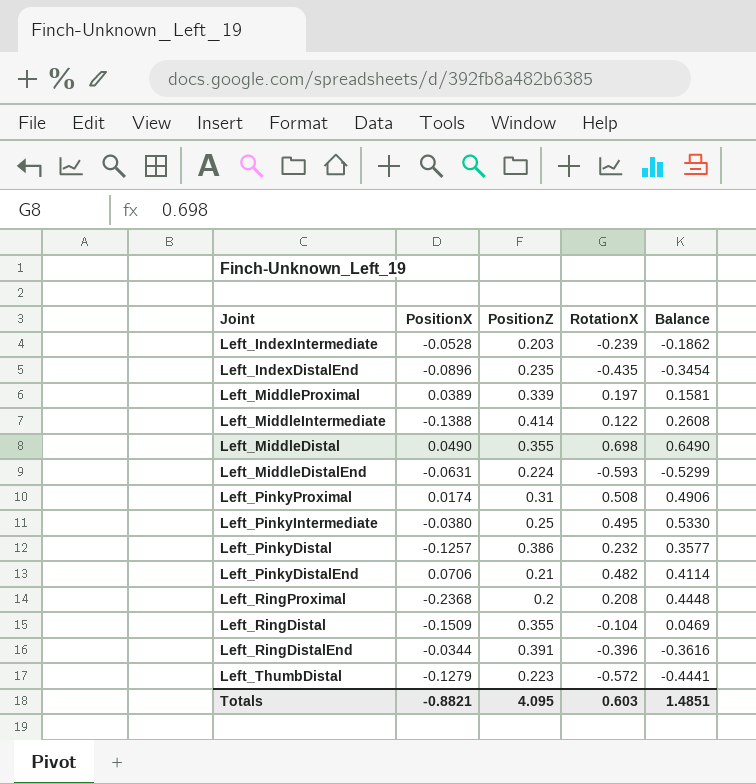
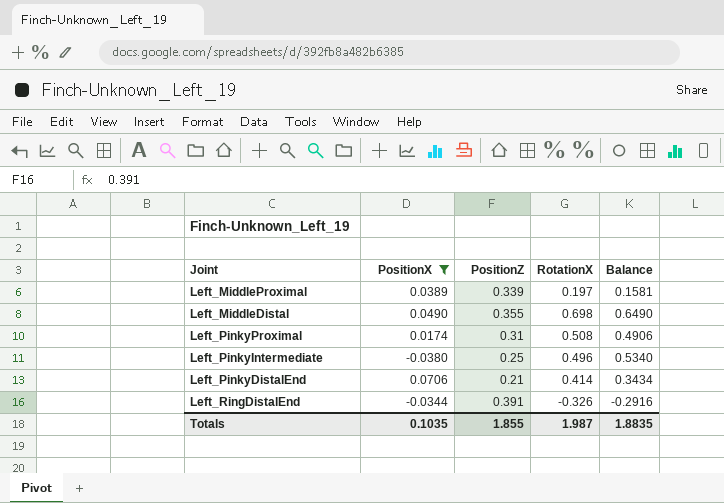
filter: none -> PositionX >= -0.0380
Left_PinkyIntermediate | RotationX: 0.495 -> 0.496
Left_PinkyIntermediate | Balance: 0.5330 -> 0.5340
Left_PinkyDistalEnd | RotationX: 0.482 -> 0.414
Left_PinkyDistalEnd | Balance: 0.4114 -> 0.3434
Left_RingDistalEnd | RotationX: -0.396 -> -0.326
Left_RingDistalEnd | Balance: -0.3616 -> -0.2916
Totals | PositionX: -0.8821 -> 0.1035
Totals | PositionZ: 4.095 -> 1.855
Totals | RotationX: 0.603 -> 1.987
Totals | Balance: 1.4851 -> 1.8835

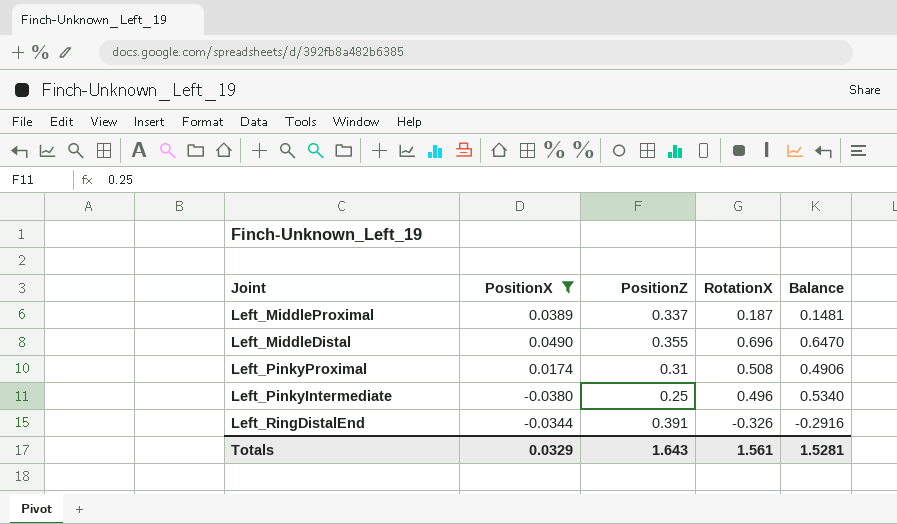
row Left_PinkyDistalEnd: 0.0706 | 0.21 | 0.414 | 0.3434 -> none
Left_MiddleProximal | PositionZ: 0.339 -> 0.337
Left_MiddleProximal | RotationX: 0.197 -> 0.187
Left_MiddleProximal | Balance: 0.1581 -> 0.1481
Left_MiddleDistal | RotationX: 0.698 -> 0.696
Left_MiddleDistal | Balance: 0.6490 -> 0.6470
Totals | PositionX: 0.1035 -> 0.0329
Totals | PositionZ: 1.855 -> 1.643
Totals | RotationX: 1.987 -> 1.561
Totals | Balance: 1.8835 -> 1.5281

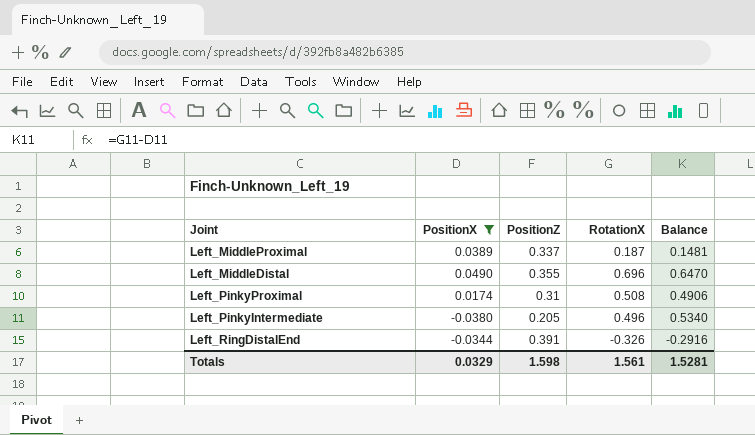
Left_PinkyIntermediate | PositionZ: 0.25 -> 0.205
Totals | PositionZ: 1.643 -> 1.598

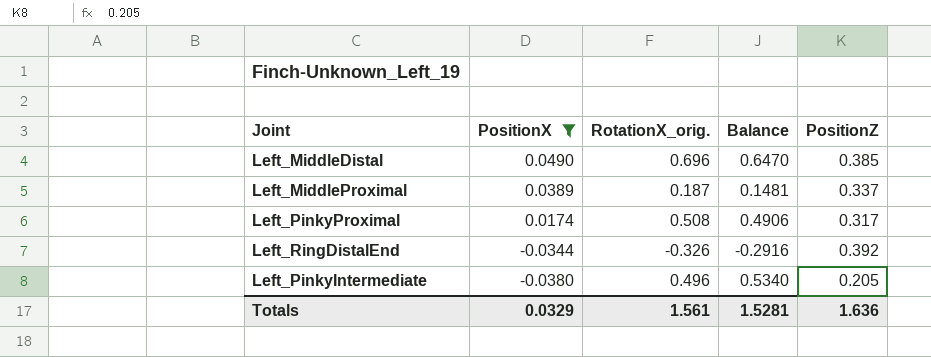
row order: none -> PositionX descending
column name: RotationX -> RotationX_orig.
column PositionZ | position: 3 -> 5
Left_MiddleDistal | PositionZ: 0.355 -> 0.385
Left_PinkyProximal | PositionZ: 0.31 -> 0.317
Left_RingDistalEnd | PositionZ: 0.391 -> 0.392
Totals | PositionZ: 1.598 -> 1.636

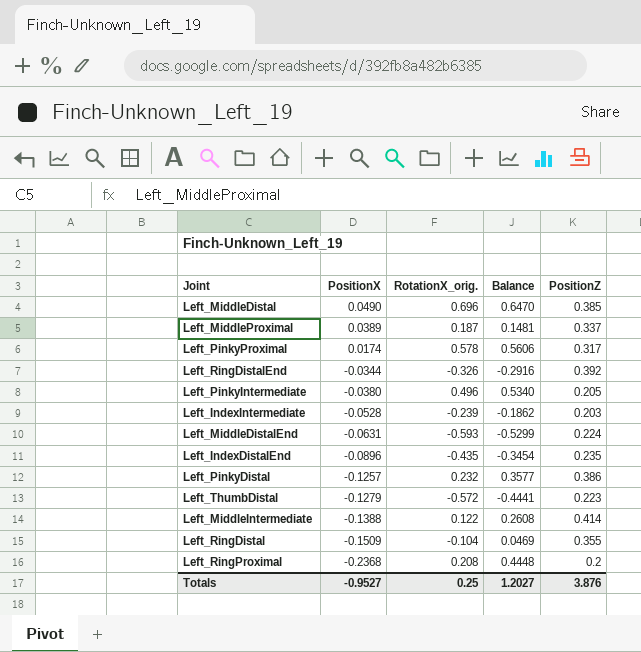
filter: PositionX >= -0.0380 -> none
Left_PinkyProximal | RotationX_orig.: 0.508 -> 0.578
Left_PinkyProximal | Balance: 0.4906 -> 0.5606
Totals | PositionX: 0.0329 -> -0.9527
Totals | RotationX_orig.: 1.561 -> 0.25
Totals | Balance: 1.5281 -> 1.2027
Totals | PositionZ: 1.636 -> 3.876

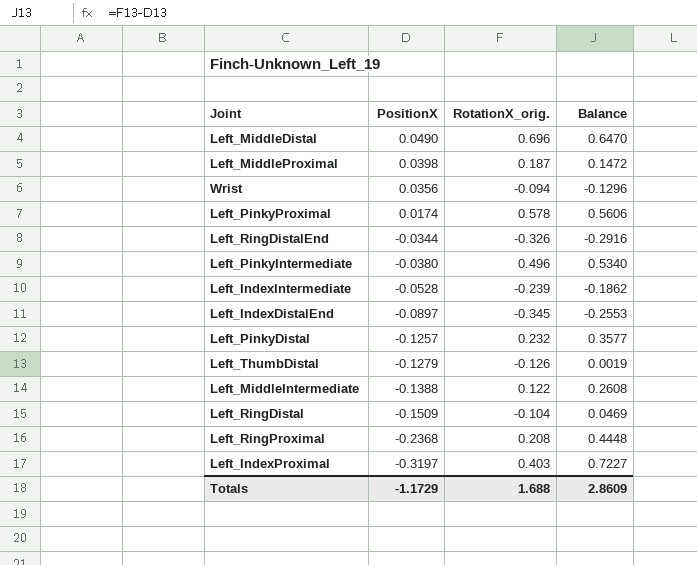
column PositionZ | position: 5 -> none
row Left_MiddleDistalEnd: -0.0631 | -0.593 | -0.5299 | 0.224 -> none
Left_MiddleProximal | PositionX: 0.0389 -> 0.0398
Left_MiddleProximal | Balance: 0.1481 -> 0.1472
row Wrist: none -> 0.0356 | -0.094 | -0.1296
Left_IndexDistalEnd | PositionX: -0.0896 -> -0.0897
Left_IndexDistalEnd | RotationX_orig.: -0.435 -> -0.345
Left_IndexDistalEnd | Balance: -0.3454 -> -0.2553
Left_ThumbDistal | RotationX_orig.: -0.572 -> -0.126
Left_ThumbDistal | Balance: -0.4441 -> 0.0019
row Left_IndexProximal: none -> -0.3197 | 0.403 | 0.7227
Totals | PositionX: -0.9527 -> -1.1729
Totals | RotationX_orig.: 0.25 -> 1.688
Totals | Balance: 1.2027 -> 2.8609

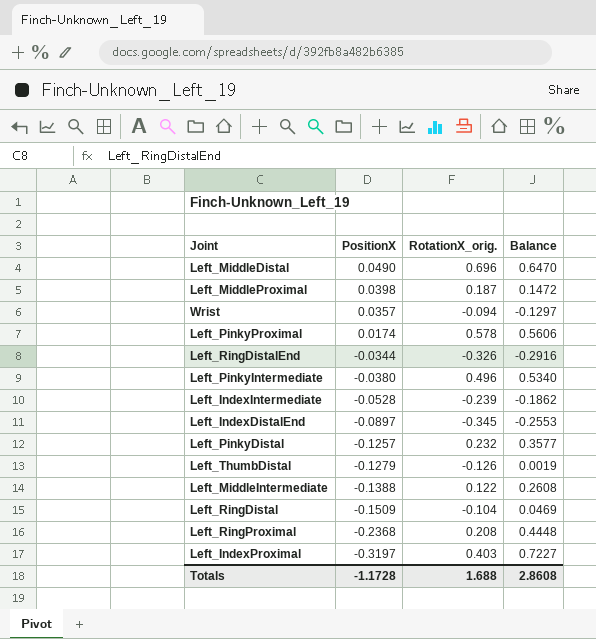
Wrist | PositionX: 0.0356 -> 0.0357
Wrist | Balance: -0.1296 -> -0.1297
Totals | PositionX: -1.1729 -> -1.1728
Totals | Balance: 2.8609 -> 2.8608

